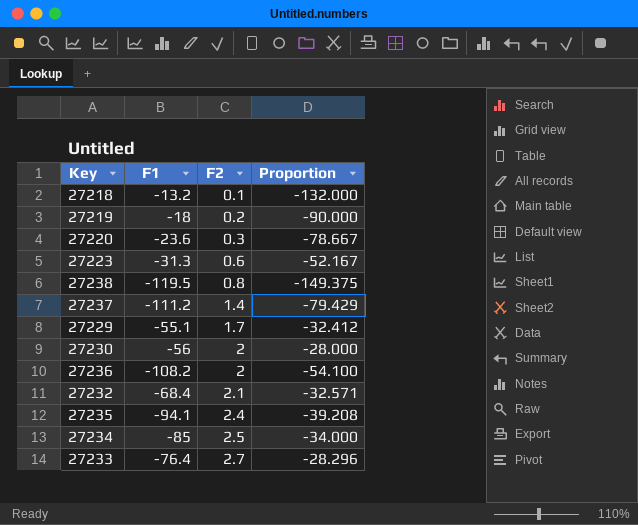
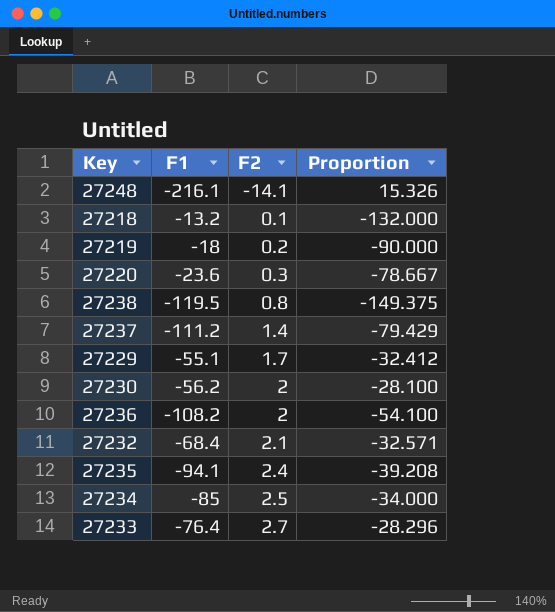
row 27223: -31.3 | 0.6 | -52.167 -> none
row 27248: none -> -216.1 | -14.1 | 15.326
27230 | F1: -56 -> -56.2
27230 | Proportion: -28.000 -> -28.100

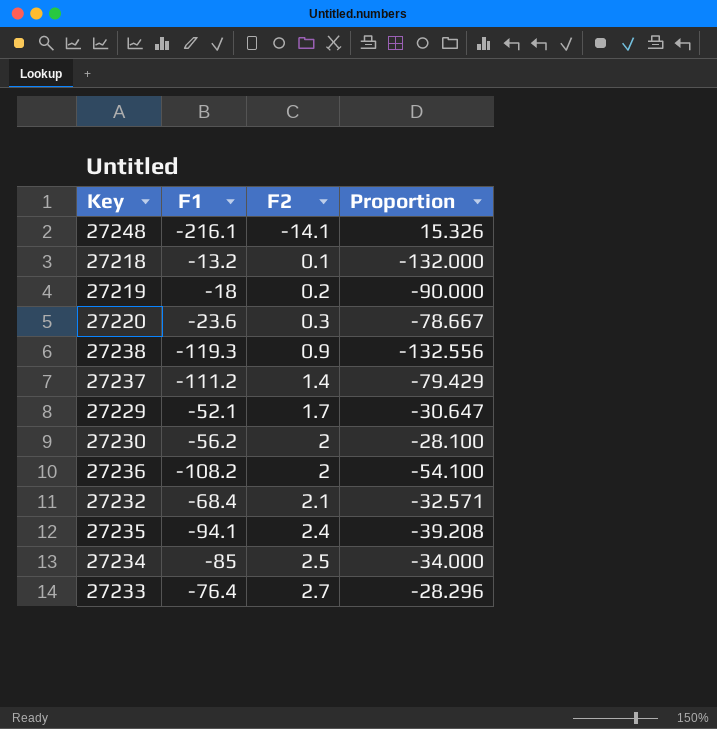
27238 | F1: -119.5 -> -119.3
27238 | F2: 0.8 -> 0.9
27238 | Proportion: -149.375 -> -132.556
27229 | F1: -55.1 -> -52.1
27229 | Proportion: -32.412 -> -30.647

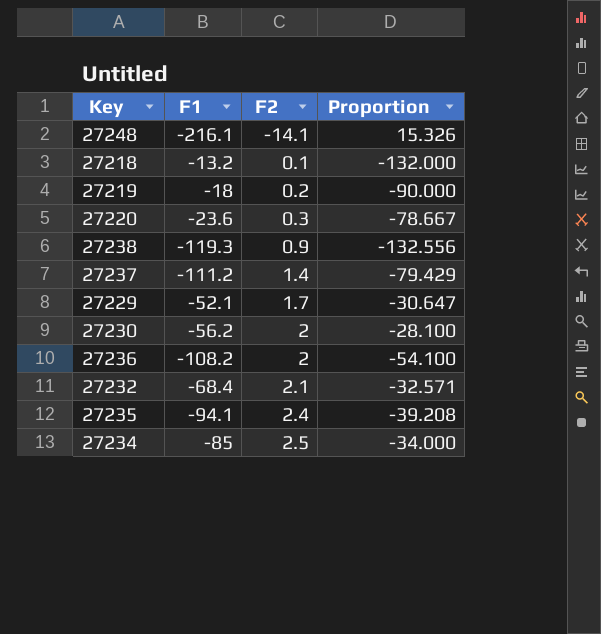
row 27233: -76.4 | 2.7 | -28.296 -> none

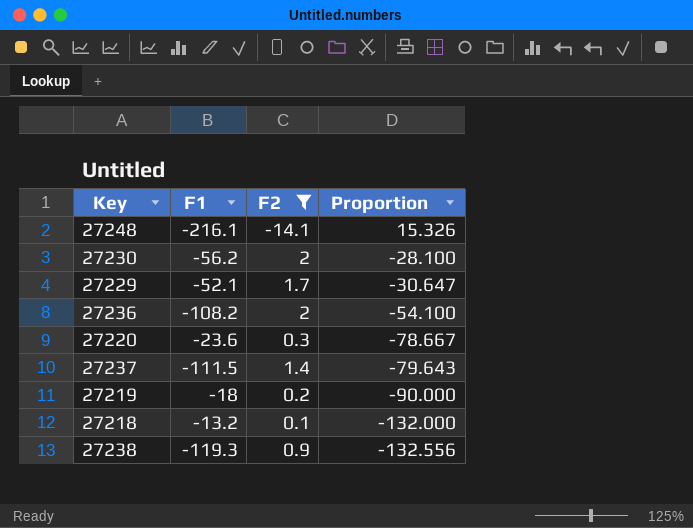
filter: none -> F2 <= 2
row order: F2 ascending -> Proportion descending
27237 | F1: -111.2 -> -111.5
27237 | Proportion: -79.429 -> -79.643

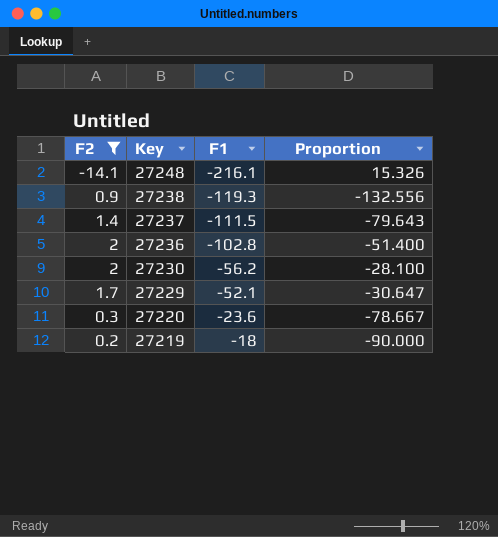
row order: Proportion descending -> Key descending
column F2 | position: 3 -> 1
row 27218: -13.2 | 0.1 | -132.000 -> none
27236 | F1: -108.2 -> -102.8
27236 | Proportion: -54.100 -> -51.400

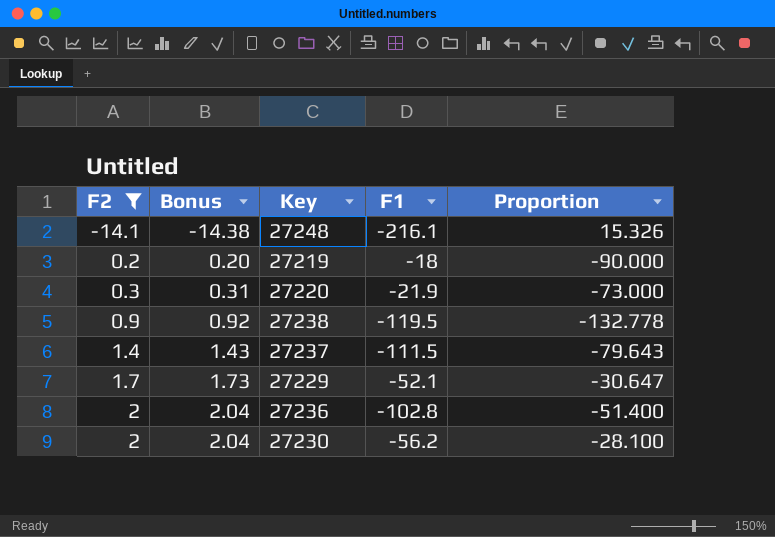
row order: Key descending -> F2 ascending
column Bonus | formula: none -> [F2] * 1.02
27220 | F1: -23.6 -> -21.9
27220 | Proportion: -78.667 -> -73.000
27238 | F1: -119.3 -> -119.5
27238 | Proportion: -132.556 -> -132.778

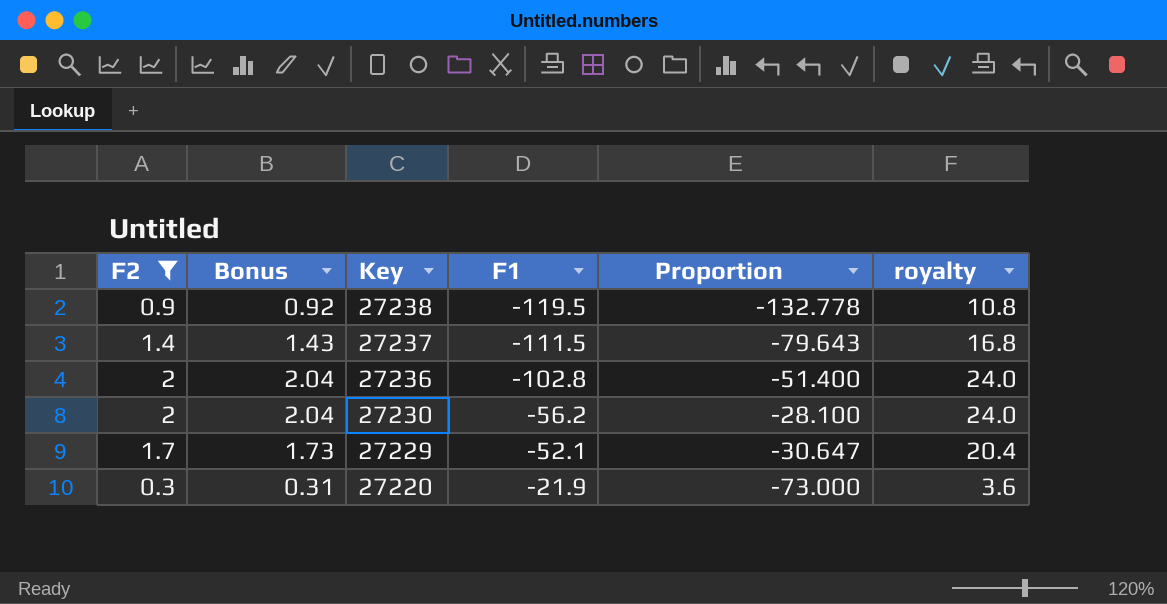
row order: F2 ascending -> Key descending
column royalty | formula: none -> [F2] * 12
row 27248: -14.1 | -14.38 | -216.1 | 15.326 -> none
row 27219: 0.2 | 0.20 | -18 | -90.000 -> none

